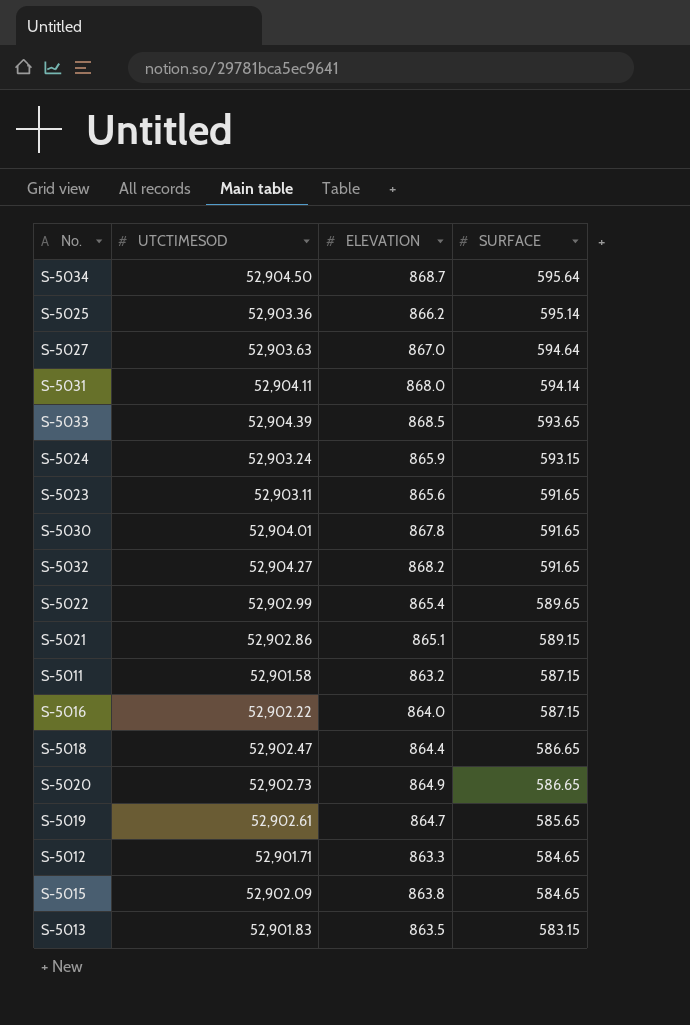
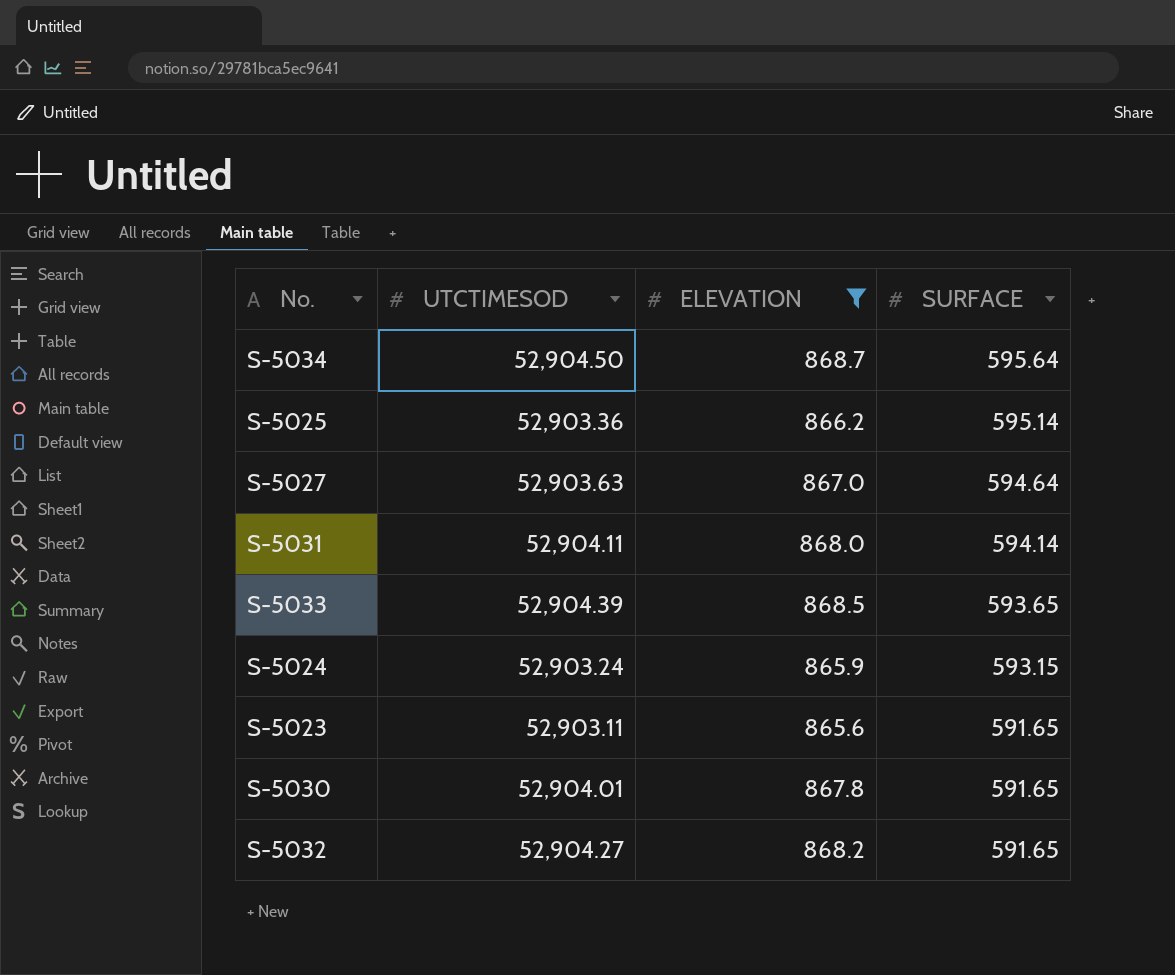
filter: none -> ELEVATION >= 865.6

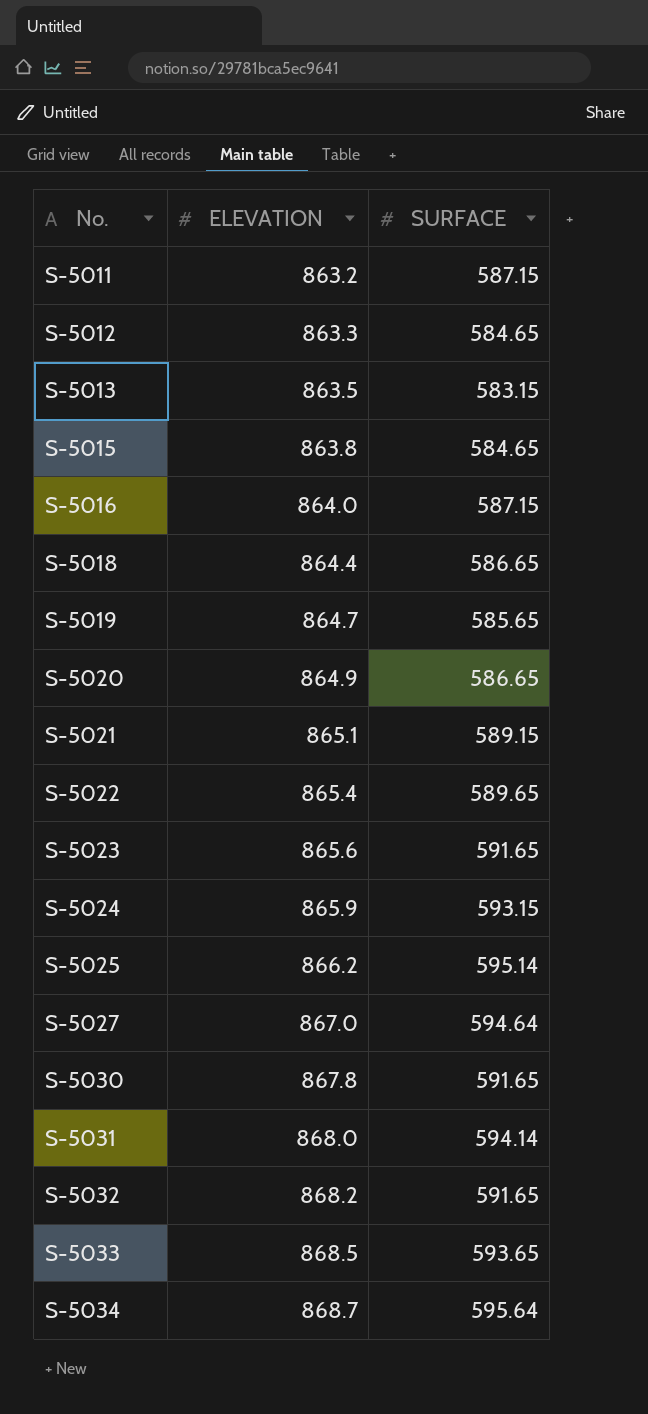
filter: ELEVATION >= 865.6 -> none
row order: SURFACE descending -> No. ascending
column UTCTIMESOD | position: 2 -> none

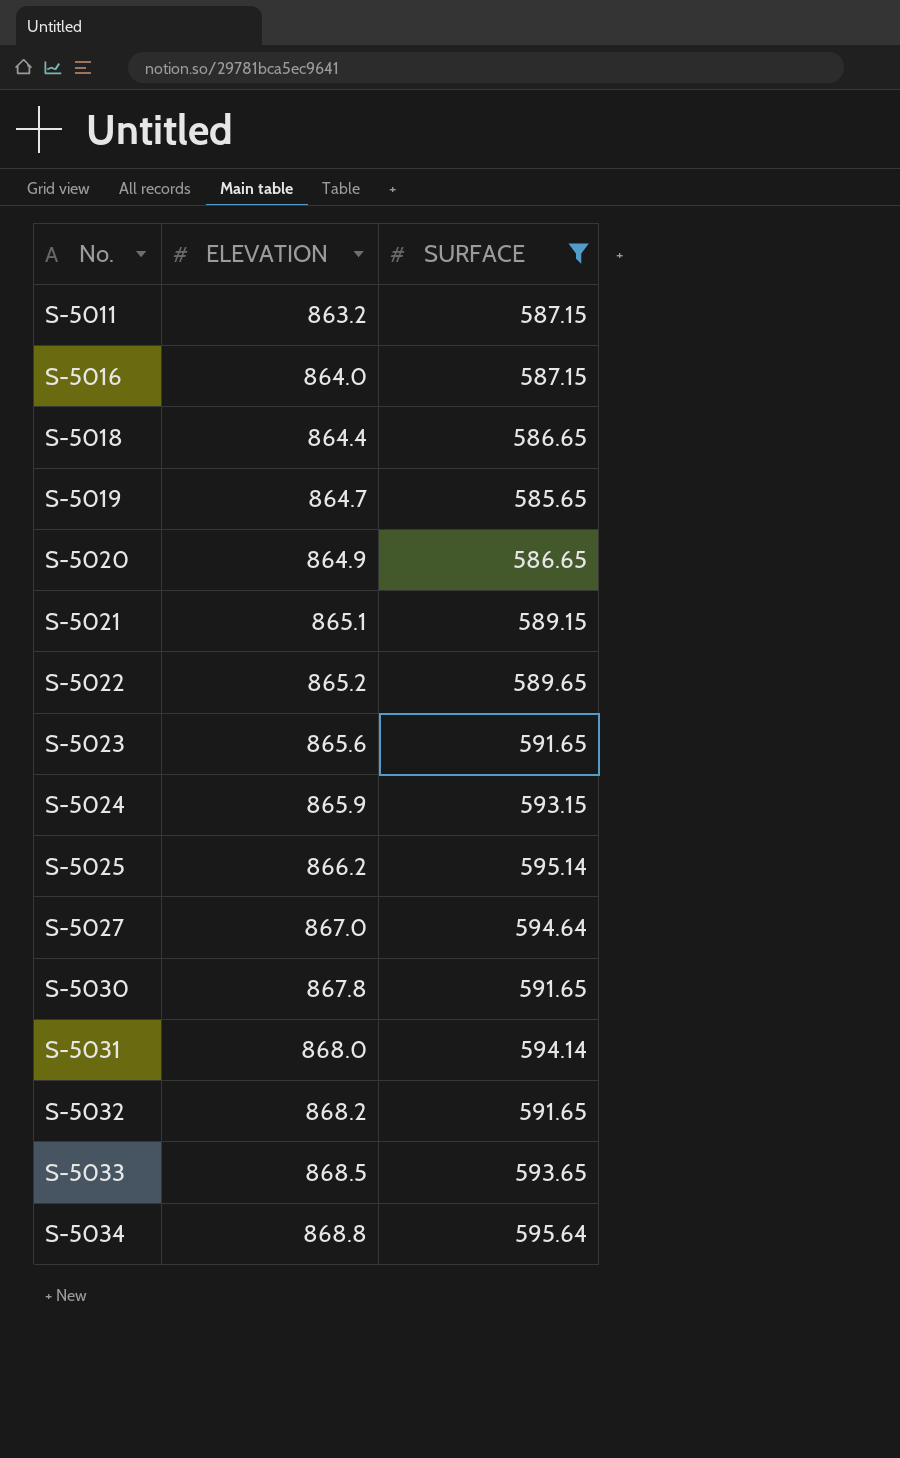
filter: none -> SURFACE >= 585.65
S-5022 | ELEVATION: 865.4 -> 865.2
S-5034 | ELEVATION: 868.7 -> 868.8

